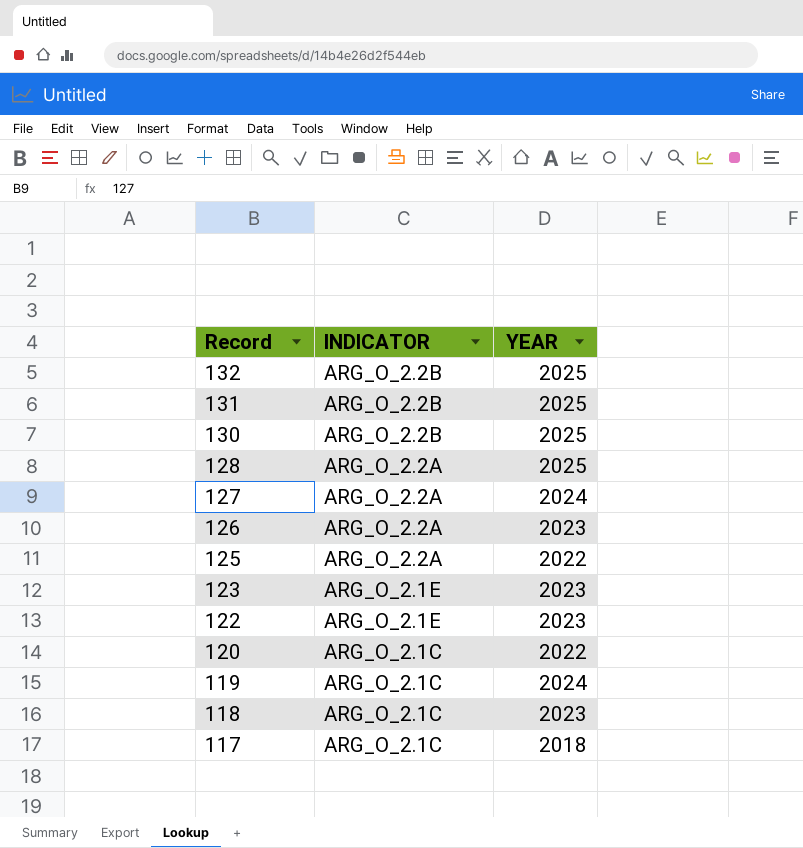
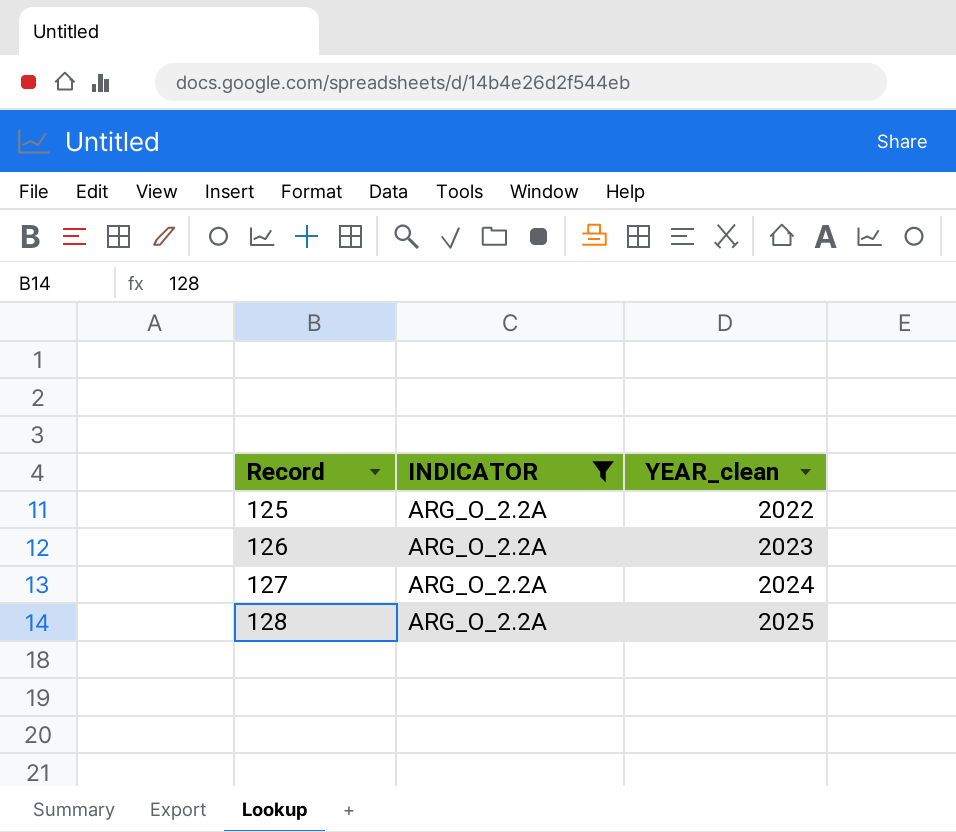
filter: none -> INDICATOR = ARG_O_2.2A
row order: Record descending -> Record ascending
column name: YEAR -> YEAR_clean

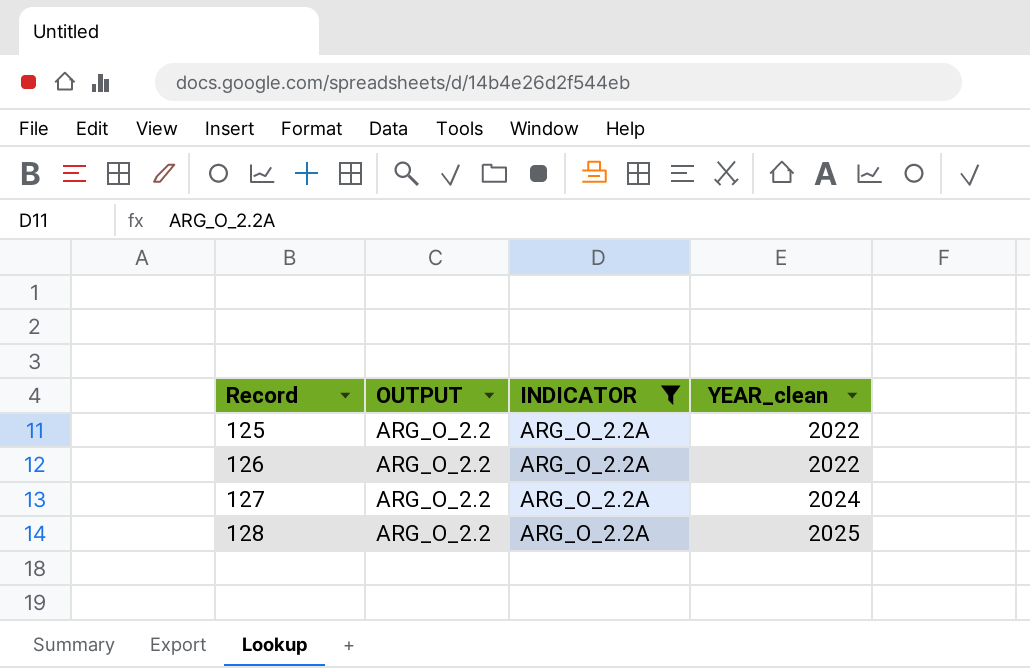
column OUTPUT | position: none -> 2
126 | YEAR_clean: 2023 -> 2022

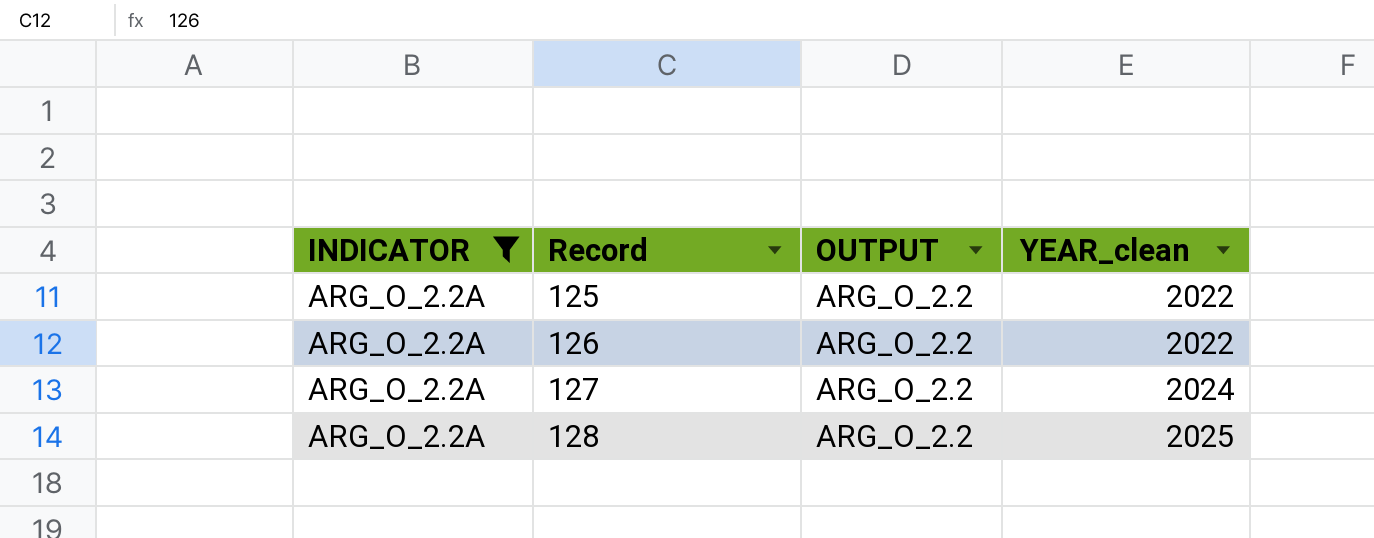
column INDICATOR | position: 3 -> 1

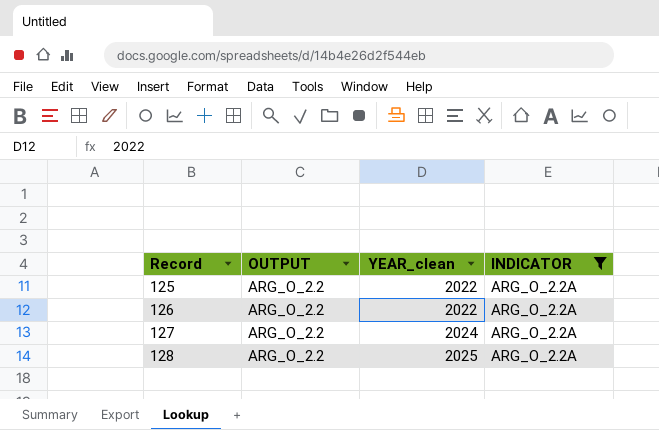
column INDICATOR | position: 1 -> 4

